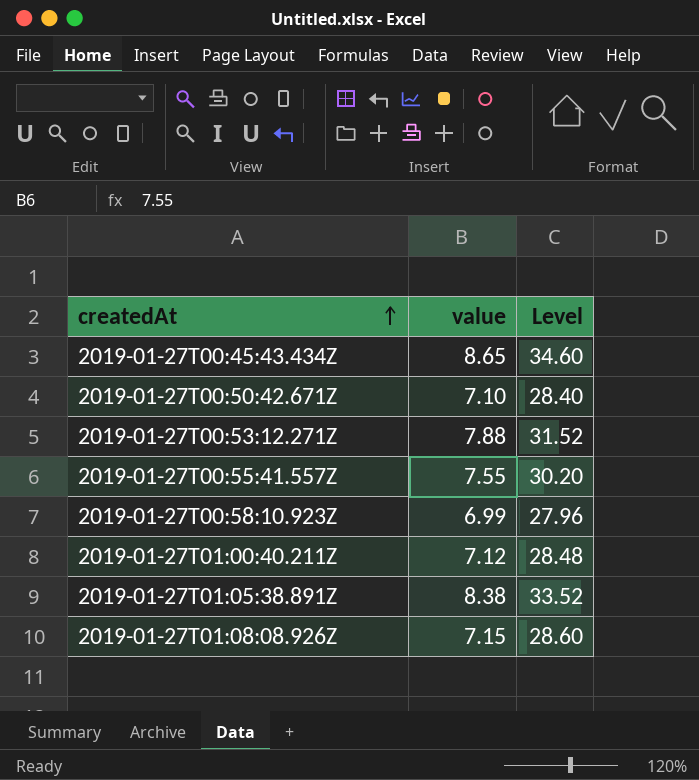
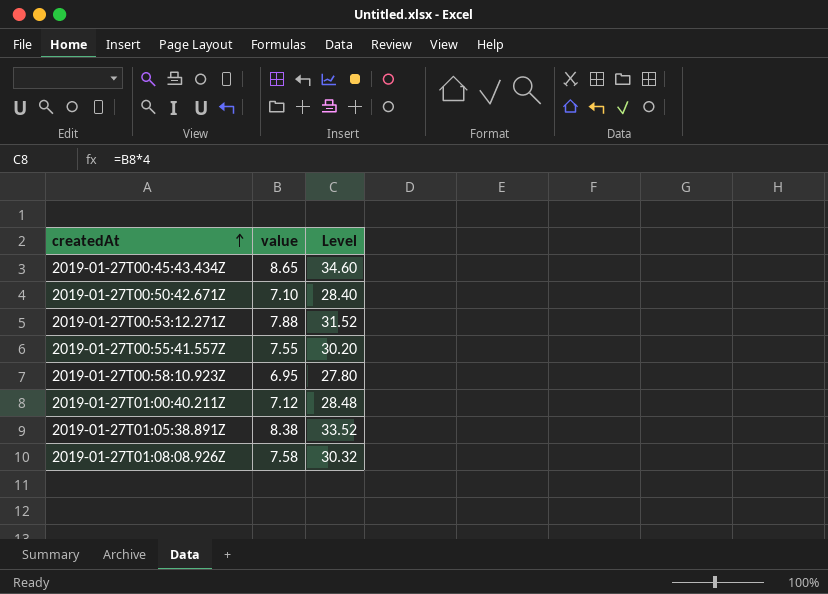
2019-01-27T00:58:10.923Z | value: 6.99 -> 6.95
2019-01-27T00:58:10.923Z | Level: 27.96 -> 27.80
2019-01-27T01:08:08.926Z | value: 7.15 -> 7.58
2019-01-27T01:08:08.926Z | Level: 28.60 -> 30.32

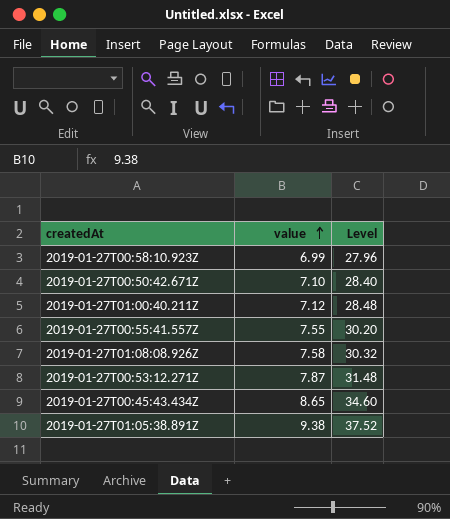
row order: createdAt ascending -> value ascending
2019-01-27T00:58:10.923Z | value: 6.95 -> 6.99
2019-01-27T00:58:10.923Z | Level: 27.80 -> 27.96
2019-01-27T00:53:12.271Z | value: 7.88 -> 7.87
2019-01-27T00:53:12.271Z | Level: 31.52 -> 31.48
2019-01-27T01:05:38.891Z | value: 8.38 -> 9.38
2019-01-27T01:05:38.891Z | Level: 33.52 -> 37.52

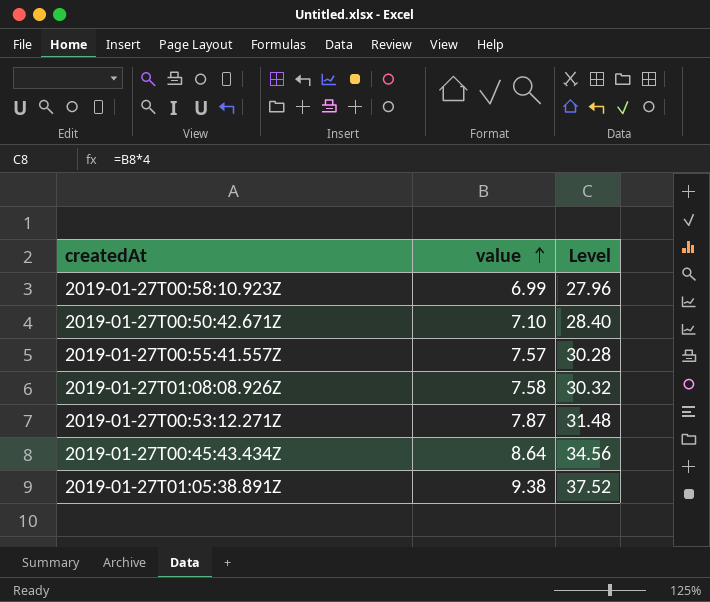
row 2019-01-27T01:00:40.211Z: 7.12 | 28.48 -> none
2019-01-27T00:55:41.557Z | value: 7.55 -> 7.57
2019-01-27T00:55:41.557Z | Level: 30.20 -> 30.28
2019-01-27T00:45:43.434Z | value: 8.65 -> 8.64
2019-01-27T00:45:43.434Z | Level: 34.60 -> 34.56

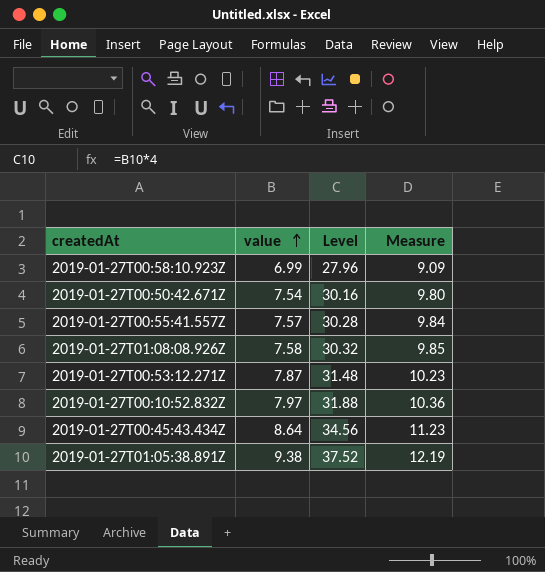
column Measure | formula: none -> [value] * 1.3
2019-01-27T00:50:42.671Z | value: 7.10 -> 7.54
2019-01-27T00:50:42.671Z | Level: 28.40 -> 30.16
row 2019-01-27T00:10:52.832Z: none -> 7.97 | 31.88 | 10.36

